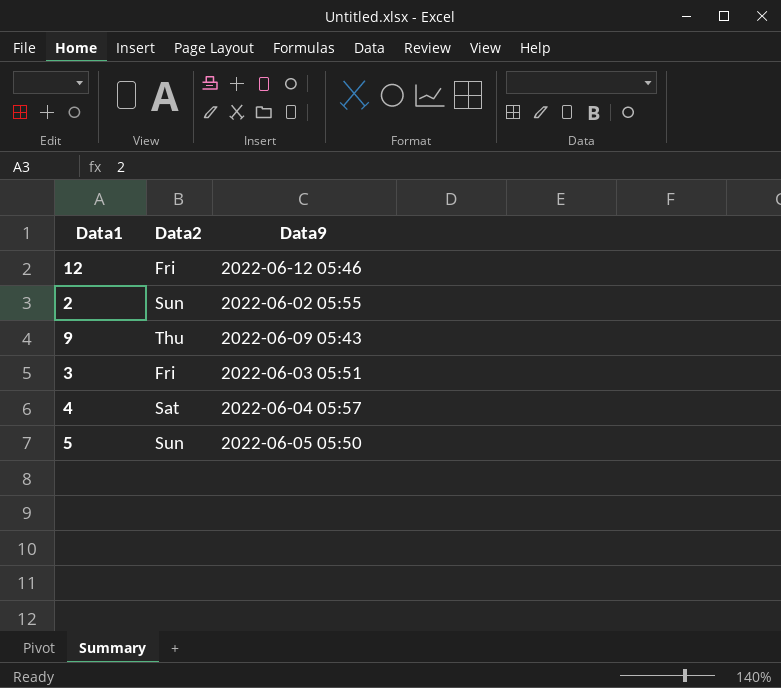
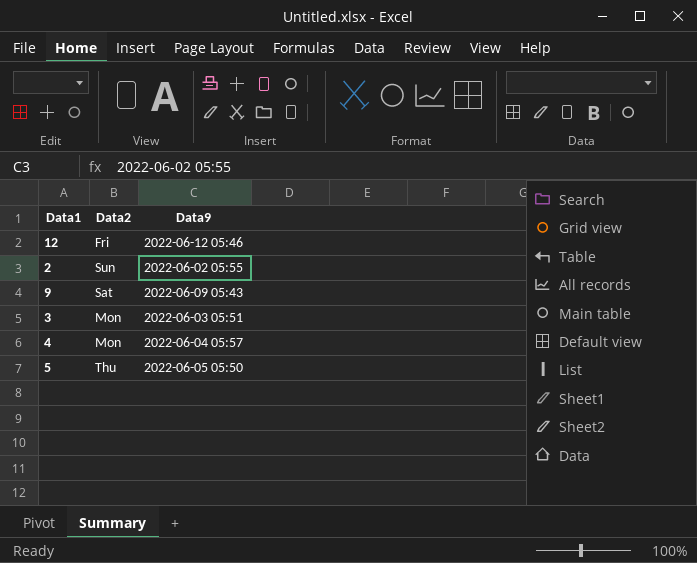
9 | Data2: Thu -> Sat
3 | Data2: Fri -> Mon
4 | Data2: Sat -> Mon
5 | Data2: Sun -> Thu

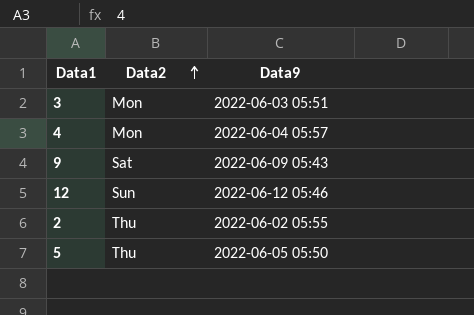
row order: none -> Data2 ascending
12 | Data2: Fri -> Sun
2 | Data2: Sun -> Thu

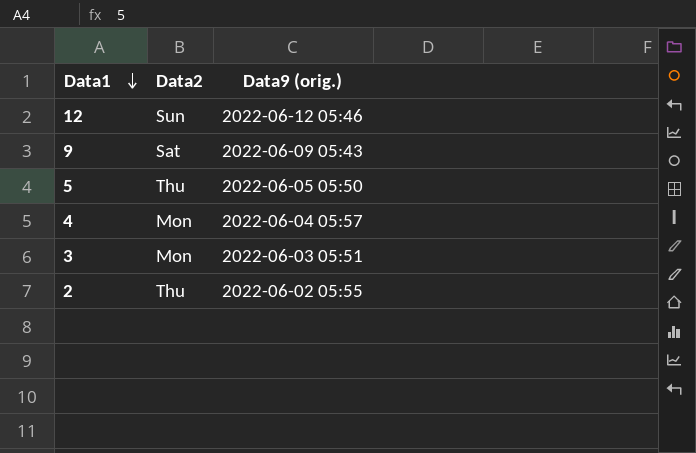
row order: Data2 ascending -> Data1 descending
column name: Data9 -> Data9 (orig.)

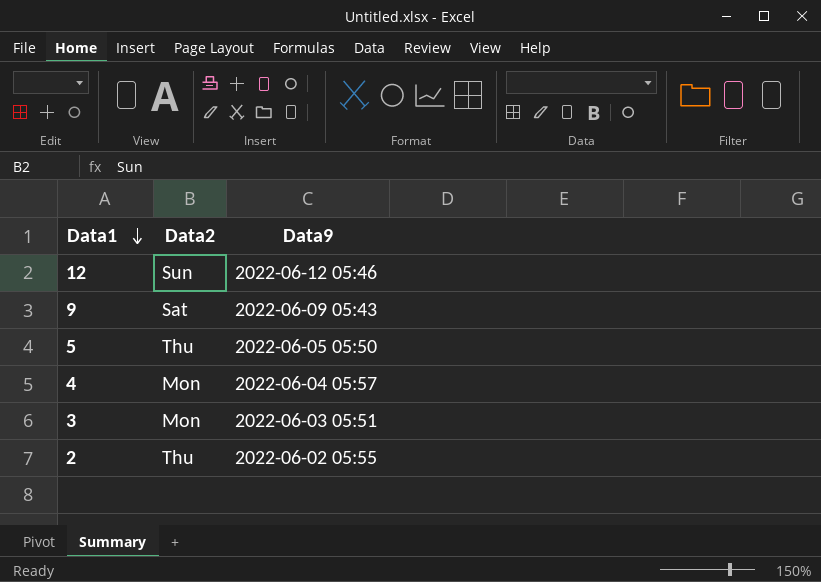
column name: Data9 (orig.) -> Data9

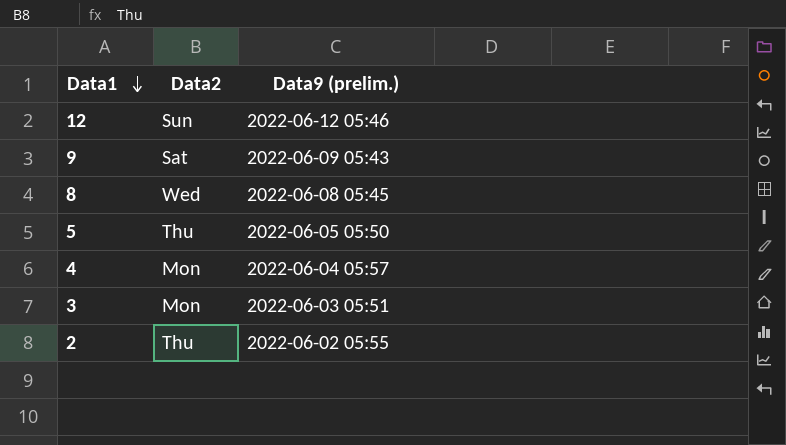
column name: Data9 -> Data9 (prelim.)
row 8: none -> Wed | 2022-06-08 05:45

